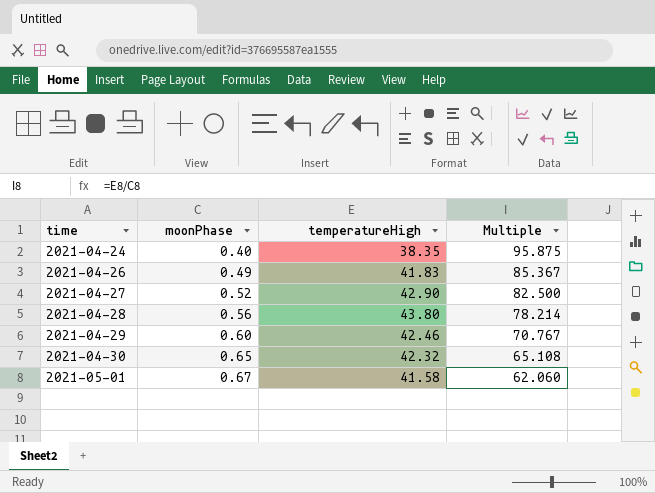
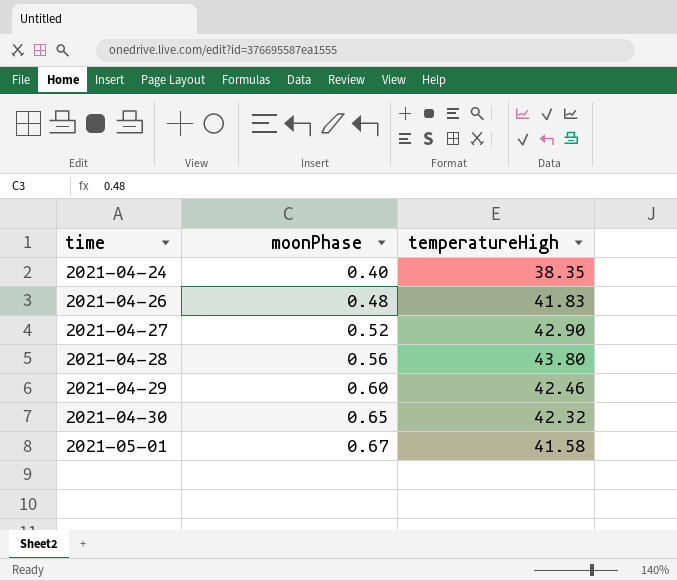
column Multiple | formula: [temperatureHigh] / [moonPhase] -> none
2021-04-26 | moonPhase: 0.49 -> 0.48

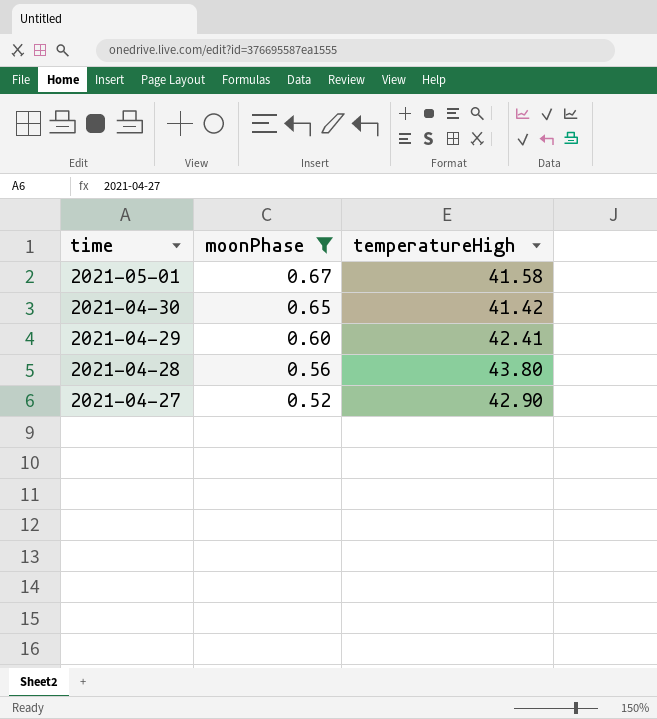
filter: none -> moonPhase >= 0.52
row order: time ascending -> time descending
2021-04-30 | temperatureHigh: 42.32 -> 41.42
2021-04-29 | temperatureHigh: 42.46 -> 42.41

